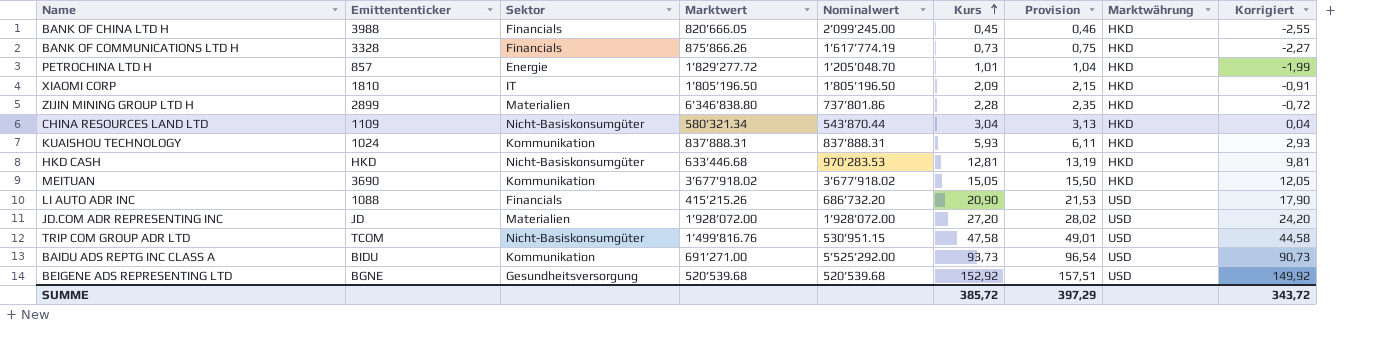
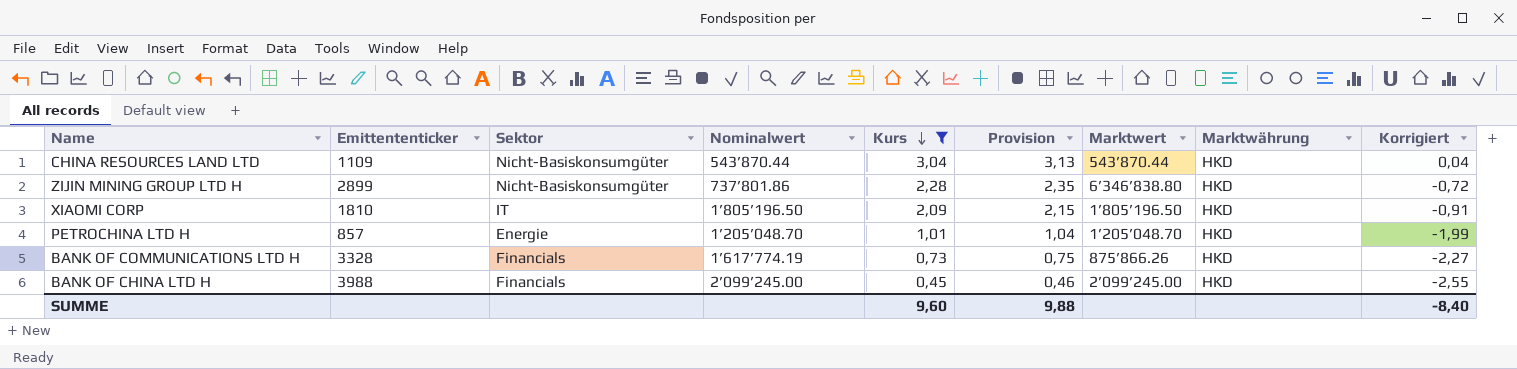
filter: none -> Kurs <= 3,04
row order: Kurs ascending -> Kurs descending
column Marktwert | position: 4 -> 7
CHINA RESOURCES LAND LTD | Marktwert: 580’321.34 -> 543’870.44
ZIJIN MINING GROUP LTD H | Sektor: Materialien -> Nicht-Basiskonsumgüter
PETROCHINA LTD H | Marktwert: 1’829’277.72 -> 1’205’048.70
BANK OF CHINA LTD H | Marktwert: 820’666.05 -> 2’099’245.00
SUMME | Kurs: 385,72 -> 9,60
SUMME | Provision: 397,29 -> 9,88
SUMME | Korrigiert: 343,72 -> -8,40

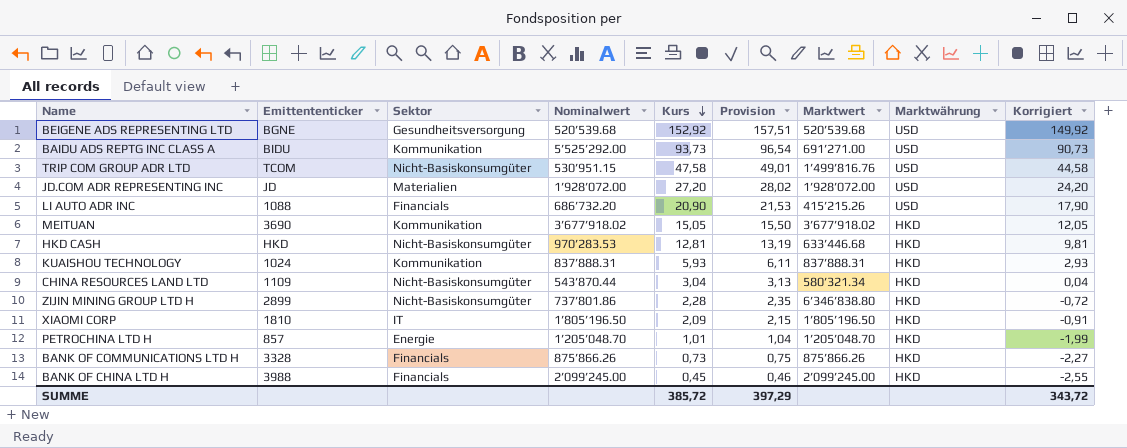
filter: Kurs <= 3,04 -> none
CHINA RESOURCES LAND LTD | Marktwert: 543’870.44 -> 580’321.34
BANK OF COMMUNICATIONS LTD H | Nominalwert: 1’617’774.19 -> 875’866.26
SUMME | Kurs: 9,60 -> 385,72
SUMME | Provision: 9,88 -> 397,29
SUMME | Korrigiert: -8,40 -> 343,72

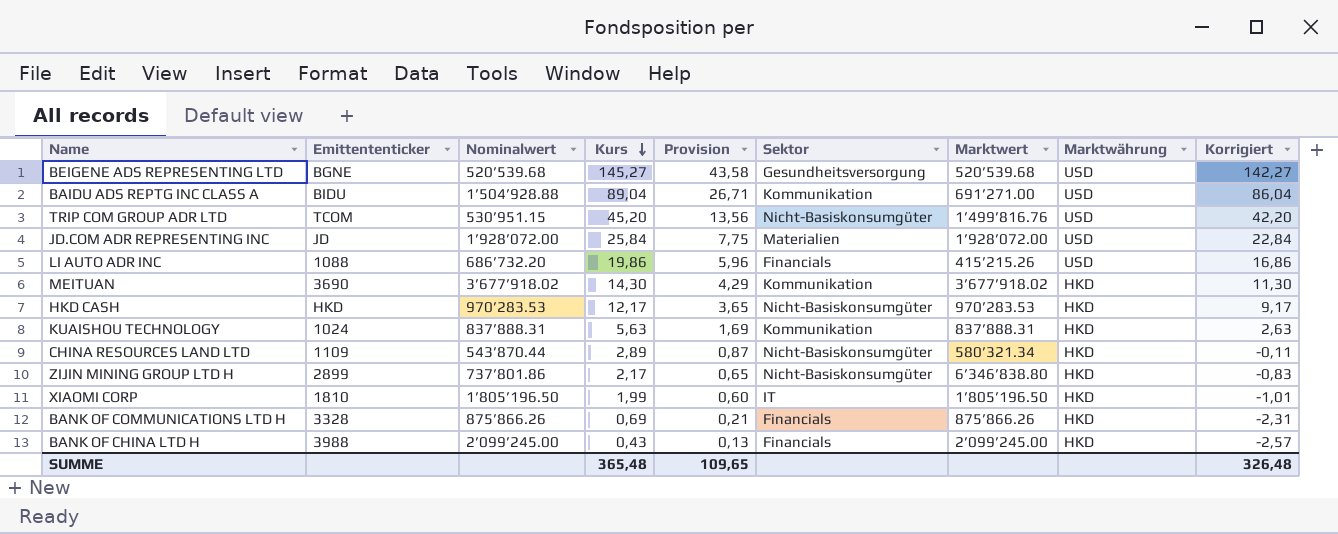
column Provision | formula: [Kurs] * 1,03 -> [Kurs] * 0,3
column Sektor | position: 3 -> 6
row PETROCHINA LTD H: 857 | Energie | 1’205’048.70 | 1,01 | 1,04 | 1’205’048.70 | HKD | -1,99 -> none
BEIGENE ADS REPRESENTING LTD | Kurs: 152,92 -> 145,27
BEIGENE ADS REPRESENTING LTD | Korrigiert: 149,92 -> 142,27
BAIDU ADS REPTG INC CLASS A | Nominalwert: 5’525’292.00 -> 1’504’928.88
BAIDU ADS REPTG INC CLASS A | Kurs: 93,73 -> 89,04
BAIDU ADS REPTG INC CLASS A | Korrigiert: 90,73 -> 86,04
TRIP COM GROUP ADR LTD | Kurs: 47,58 -> 45,20
TRIP COM GROUP ADR LTD | Korrigiert: 44,58 -> 42,20
JD.COM ADR REPRESENTING INC | Kurs: 27,20 -> 25,84
JD.COM ADR REPRESENTING INC | Korrigiert: 24,20 -> 22,84
LI AUTO ADR INC | Kurs: 20,90 -> 19,86
LI AUTO ADR INC | Korrigiert: 17,90 -> 16,86
MEITUAN | Kurs: 15,05 -> 14,30
MEITUAN | Korrigiert: 12,05 -> 11,30
HKD CASH | Kurs: 12,81 -> 12,17
HKD CASH | Marktwert: 633’446.68 -> 970’283.53
HKD CASH | Korrigiert: 9,81 -> 9,17
KUAISHOU TECHNOLOGY | Kurs: 5,93 -> 5,63
KUAISHOU TECHNOLOGY | Korrigiert: 2,93 -> 2,63
CHINA RESOURCES LAND LTD | Kurs: 3,04 -> 2,89
CHINA RESOURCES LAND LTD | Korrigiert: 0,04 -> -0,11
ZIJIN MINING GROUP LTD H | Kurs: 2,28 -> 2,17
ZIJIN MINING GROUP LTD H | Korrigiert: -0,72 -> -0,83
XIAOMI CORP | Kurs: 2,09 -> 1,99
XIAOMI CORP | Korrigiert: -0,91 -> -1,01
BANK OF COMMUNICATIONS LTD H | Kurs: 0,73 -> 0,69
BANK OF COMMUNICATIONS LTD H | Korrigiert: -2,27 -> -2,31
BANK OF CHINA LTD H | Kurs: 0,45 -> 0,43
BANK OF CHINA LTD H | Korrigiert: -2,55 -> -2,57
SUMME | Kurs: 385,72 -> 365,48
SUMME | Provision: 397,29 -> 109,65
SUMME | Korrigiert: 343,72 -> 326,48

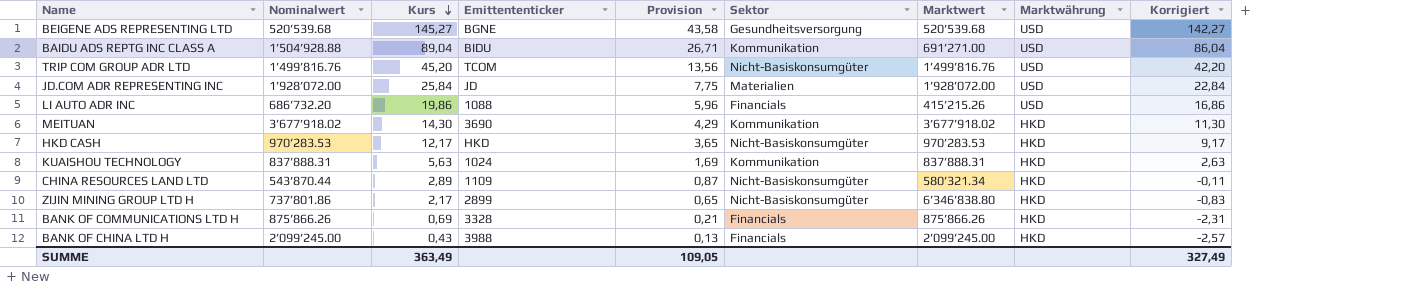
column Emittententicker | position: 2 -> 4
row XIAOMI CORP: 1810 | 1’805’196.50 | 1,99 | 0,60 | IT | 1’805’196.50 | HKD | -1,01 -> none
TRIP COM GROUP ADR LTD | Nominalwert: 530’951.15 -> 1’499’816.76
SUMME | Kurs: 365,48 -> 363,49
SUMME | Provision: 109,65 -> 109,05
SUMME | Korrigiert: 326,48 -> 327,49

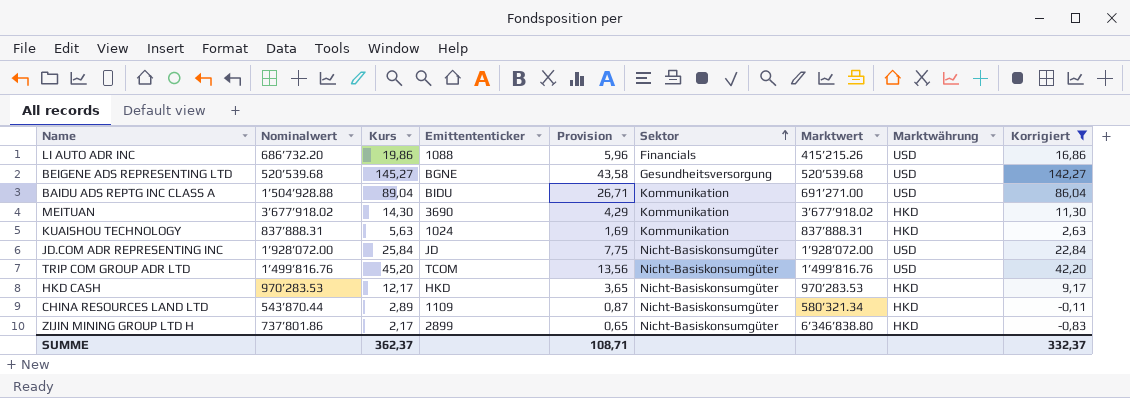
filter: none -> Korrigiert >= -0,83
row order: Kurs descending -> Sektor ascending
JD.COM ADR REPRESENTING INC | Sektor: Materialien -> Nicht-Basiskonsumgüter
SUMME | Kurs: 363,49 -> 362,37
SUMME | Provision: 109,05 -> 108,71
SUMME | Korrigiert: 327,49 -> 332,37

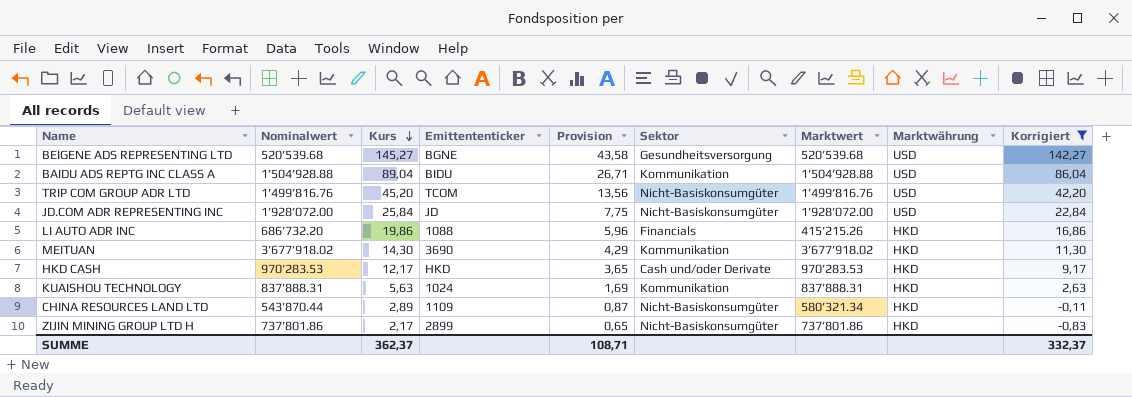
row order: Sektor ascending -> Kurs descending
BAIDU ADS REPTG INC CLASS A | Marktwert: 691’271.00 -> 1’504’928.88
LI AUTO ADR INC | Marktwährung: USD -> HKD
HKD CASH | Sektor: Nicht-Basiskonsumgüter -> Cash und/oder Derivate
ZIJIN MINING GROUP LTD H | Marktwert: 6’346’838.80 -> 737’801.86

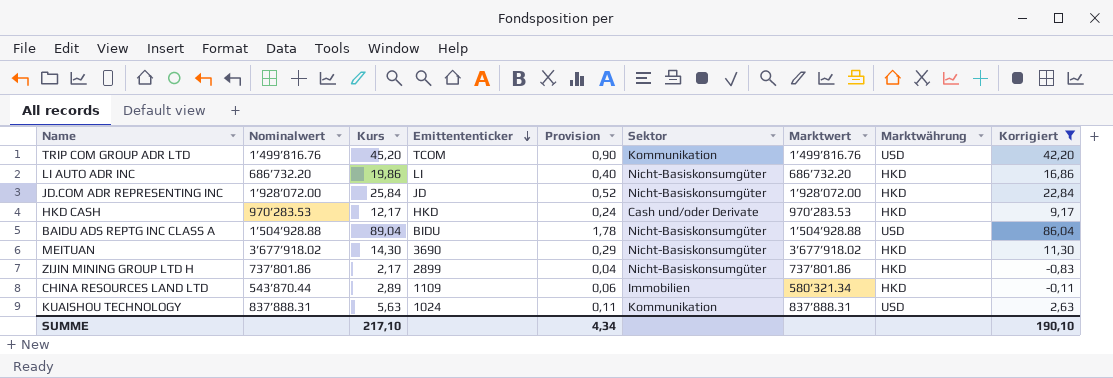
row order: Kurs descending -> Emittententicker descending
column Provision | formula: [Kurs] * 0,3 -> [Kurs] * 0,02
row BEIGENE ADS REPRESENTING LTD: 520’539.68 | 145,27 | BGNE | 43,58 | Gesundheitsversorgung | 520’539.68 | USD | 142,27 -> none
TRIP COM GROUP ADR LTD | Sektor: Nicht-Basiskonsumgüter -> Kommunikation
LI AUTO ADR INC | Emittententicker: 1088 -> LI
LI AUTO ADR INC | Sektor: Financials -> Nicht-Basiskonsumgüter
LI AUTO ADR INC | Marktwert: 415’215.26 -> 686’732.20
JD.COM ADR REPRESENTING INC | Marktwährung: USD -> HKD
BAIDU ADS REPTG INC CLASS A | Sektor: Kommunikation -> Nicht-Basiskonsumgüter
MEITUAN | Sektor: Kommunikation -> Nicht-Basiskonsumgüter
CHINA RESOURCES LAND LTD | Sektor: Nicht-Basiskonsumgüter -> Immobilien
KUAISHOU TECHNOLOGY | Marktwährung: HKD -> USD
SUMME | Kurs: 362,37 -> 217,10
SUMME | Provision: 108,71 -> 4,34
SUMME | Korrigiert: 332,37 -> 190,10

